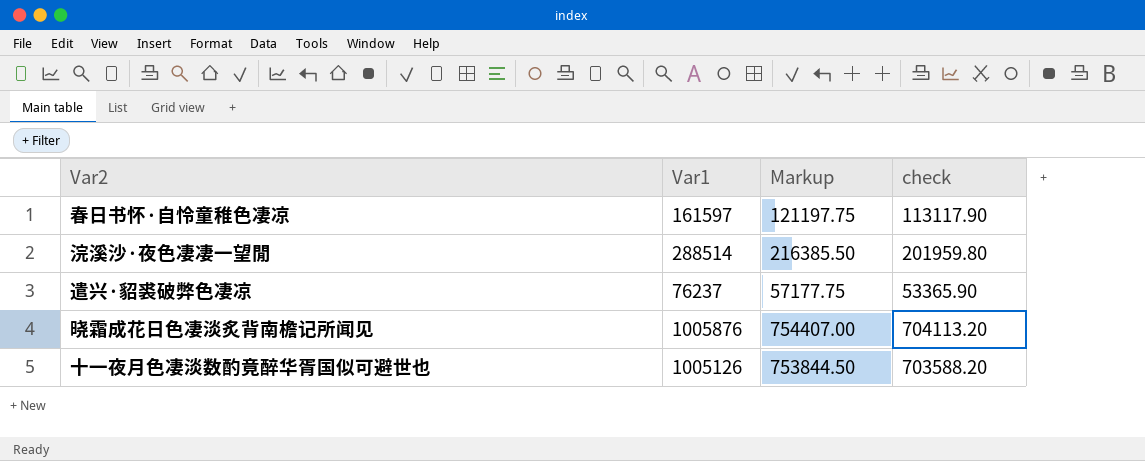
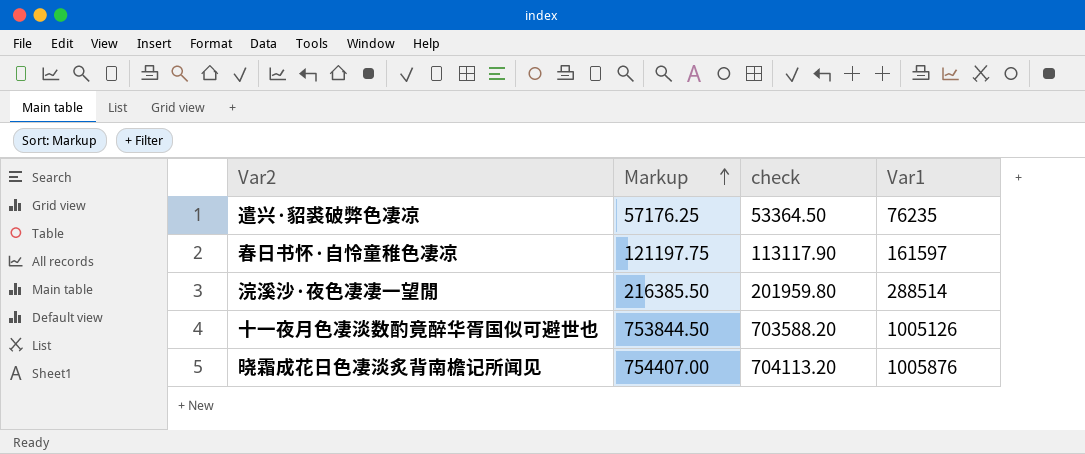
row order: none -> Markup ascending
column Var1 | position: 2 -> 4
遣兴·貂裘破弊色凄凉 | Markup: 57177.75 -> 57176.25
遣兴·貂裘破弊色凄凉 | check: 53365.90 -> 53364.50
遣兴·貂裘破弊色凄凉 | Var1: 76237 -> 76235

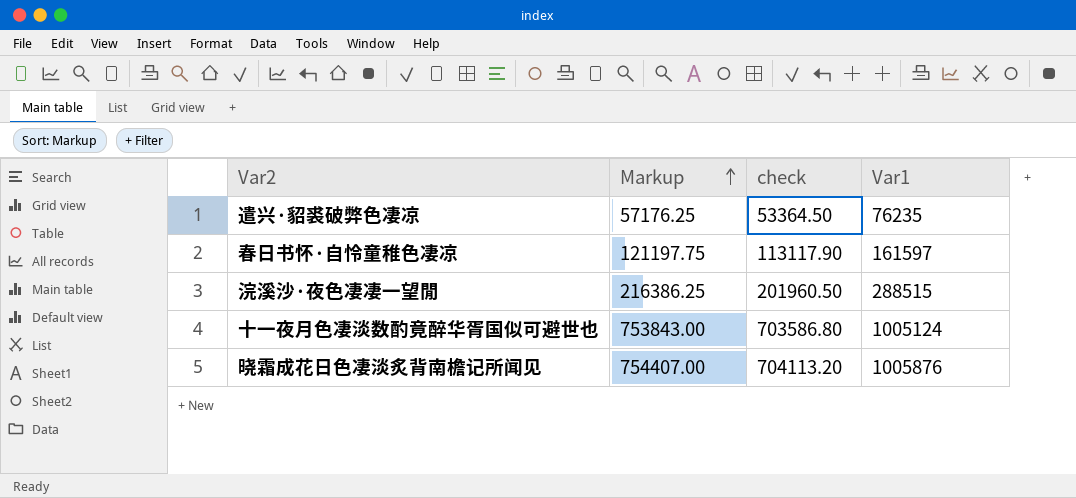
浣溪沙·夜色凄凄一望閒 | Markup: 216385.50 -> 216386.25
浣溪沙·夜色凄凄一望閒 | check: 201959.80 -> 201960.50
浣溪沙·夜色凄凄一望閒 | Var1: 288514 -> 288515
十一夜月色凄淡数酌竟醉华胥国似可避世也 | Markup: 753844.50 -> 753843.00
十一夜月色凄淡数酌竟醉华胥国似可避世也 | check: 703588.20 -> 703586.80
十一夜月色凄淡数酌竟醉华胥国似可避世也 | Var1: 1005126 -> 1005124

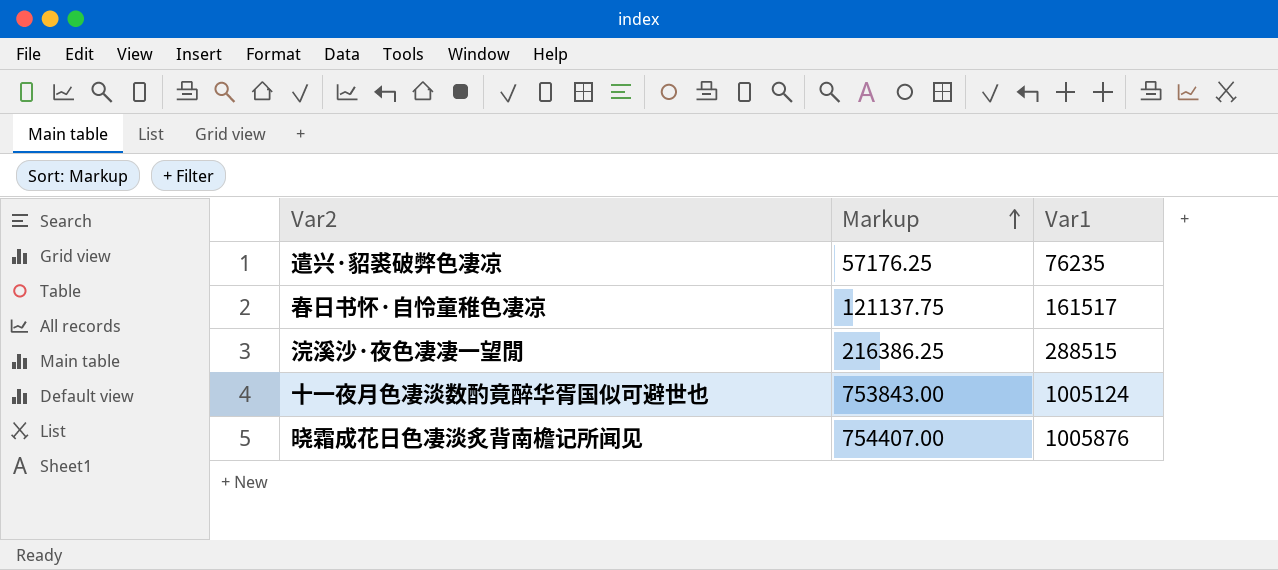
column check | formula: [Var1] * 0.7 -> none
春日书怀·自怜童稚色凄凉 | Markup: 121197.75 -> 121137.75
春日书怀·自怜童稚色凄凉 | Var1: 161597 -> 161517

